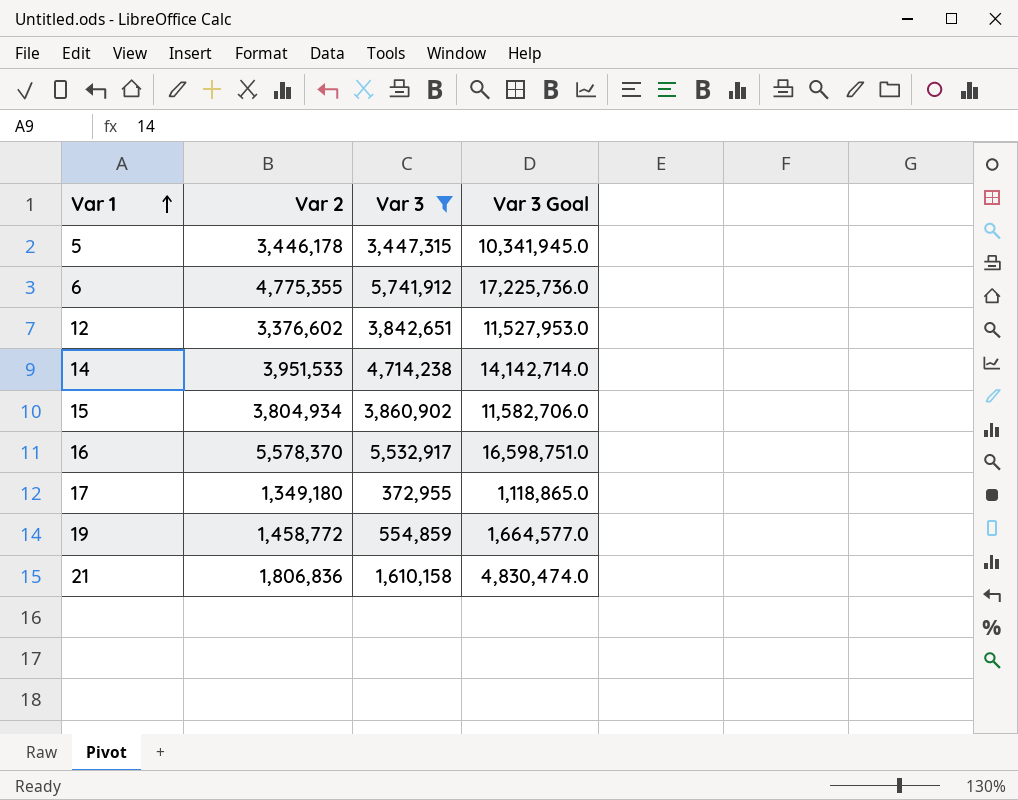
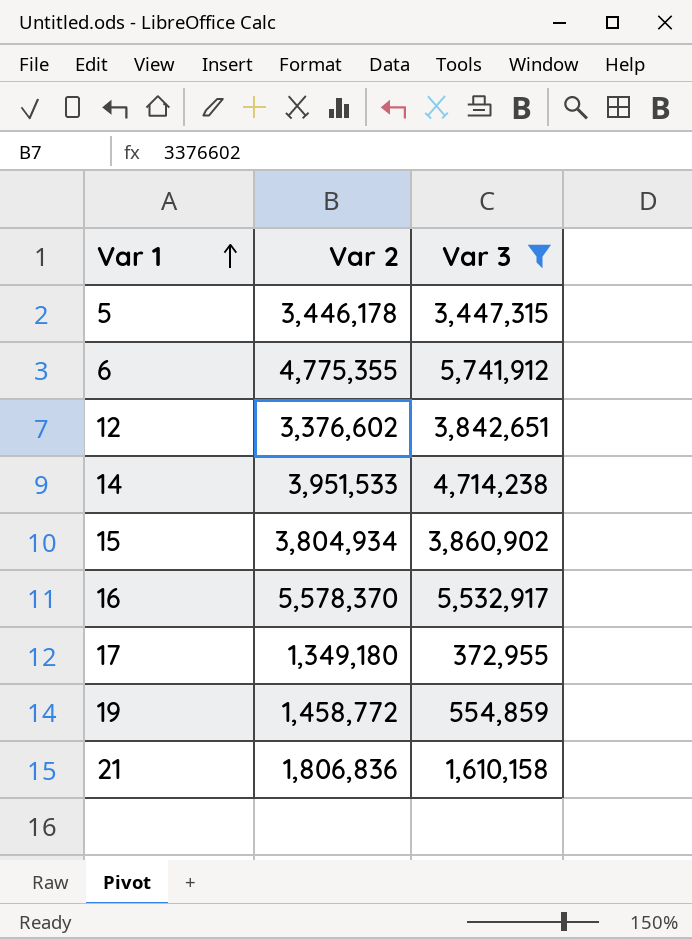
column Var 3 Goal | formula: [Var 3] * 3 -> none

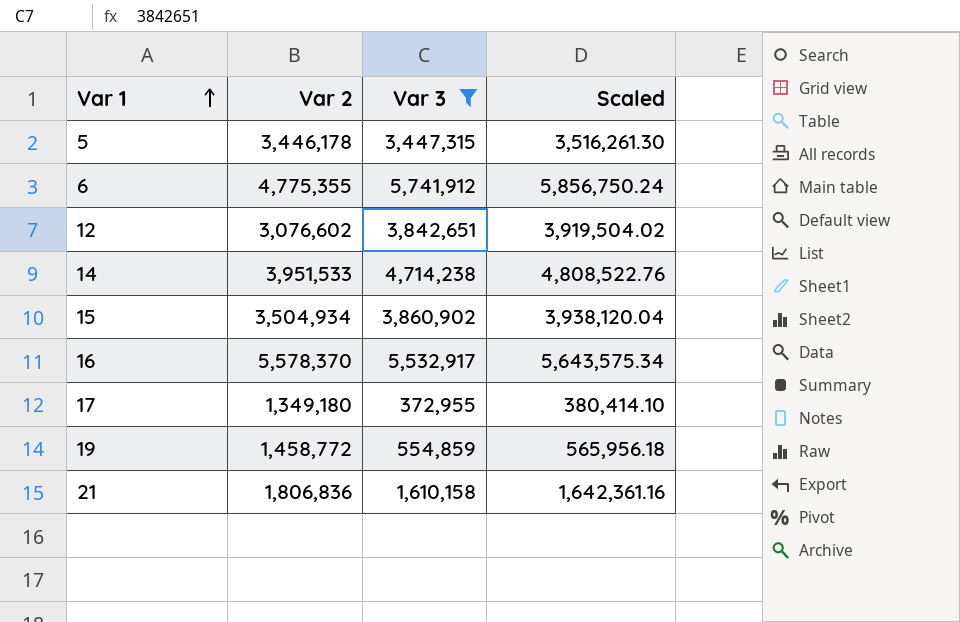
column Scaled | formula: none -> [Var 3] * 1.02
12 | Var 2: 3,376,602 -> 3,076,602
15 | Var 2: 3,804,934 -> 3,504,934

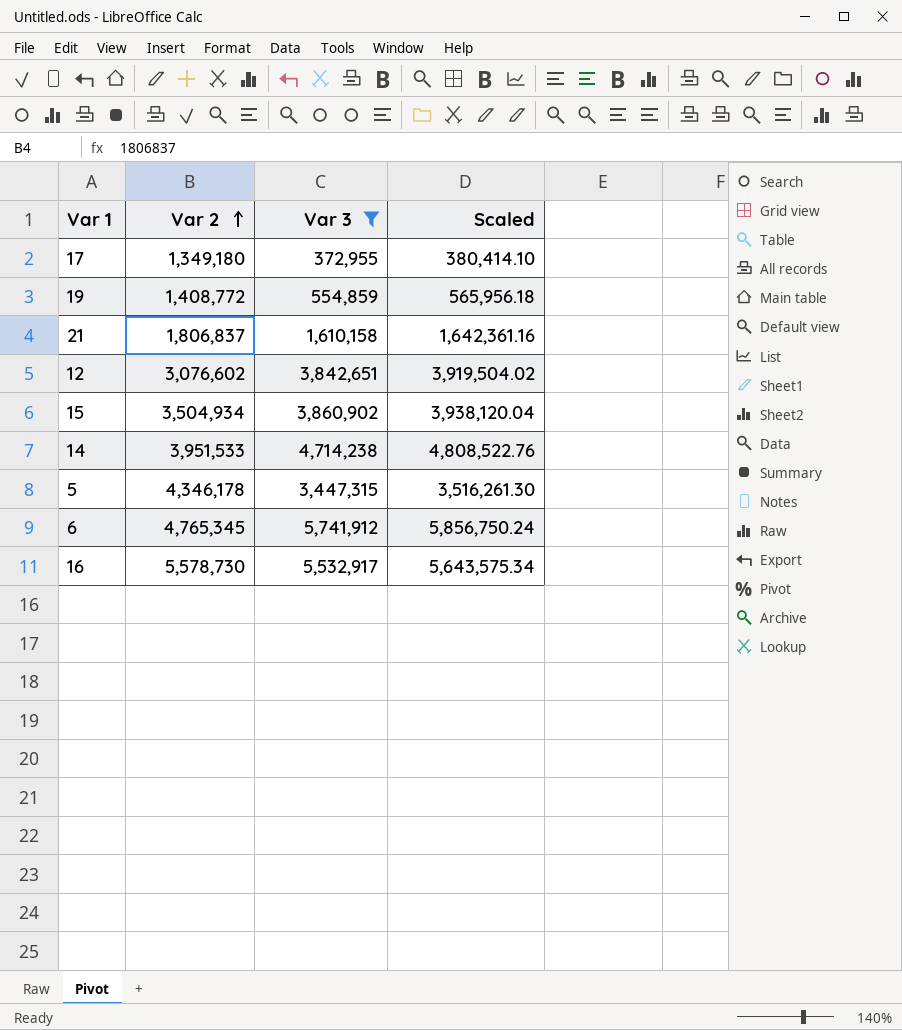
row order: Var 1 ascending -> Var 2 ascending
19 | Var 2: 1,458,772 -> 1,408,772
21 | Var 2: 1,806,836 -> 1,806,837
5 | Var 2: 3,446,178 -> 4,346,178
6 | Var 2: 4,775,355 -> 4,765,345
16 | Var 2: 5,578,370 -> 5,578,730

